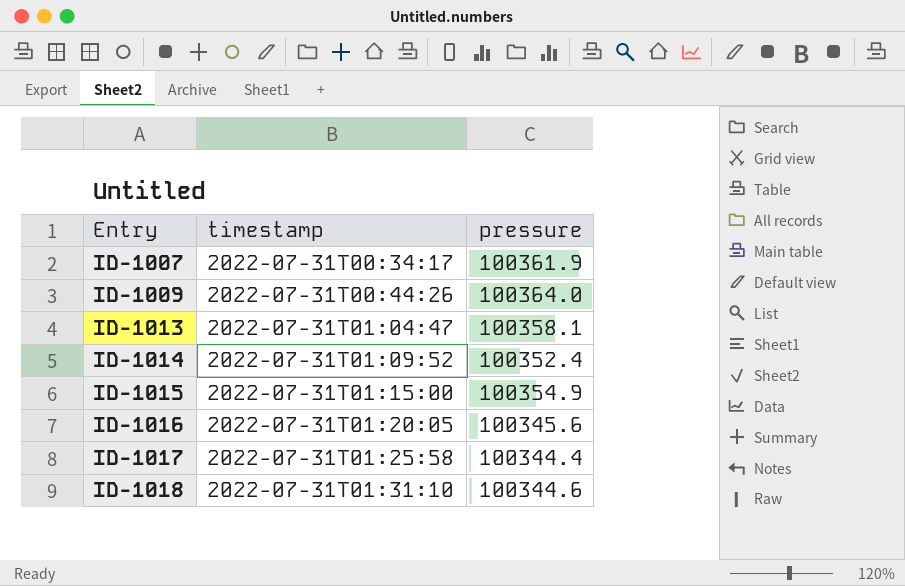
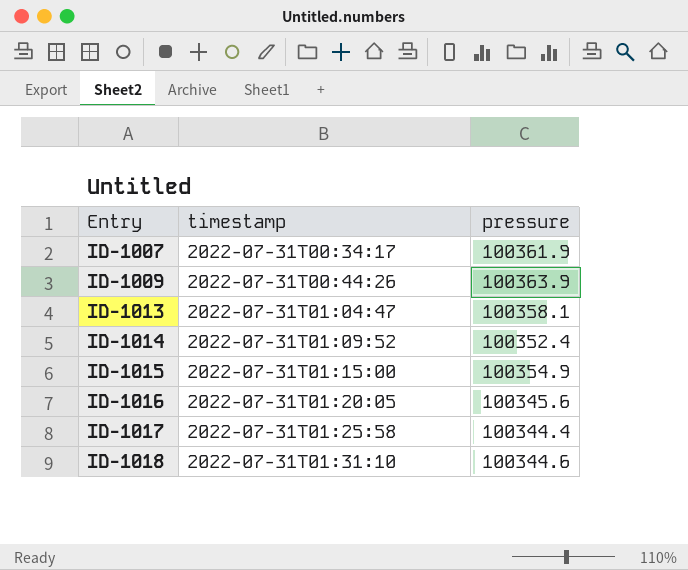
ID-1009 | pressure: 100364.0 -> 100363.9

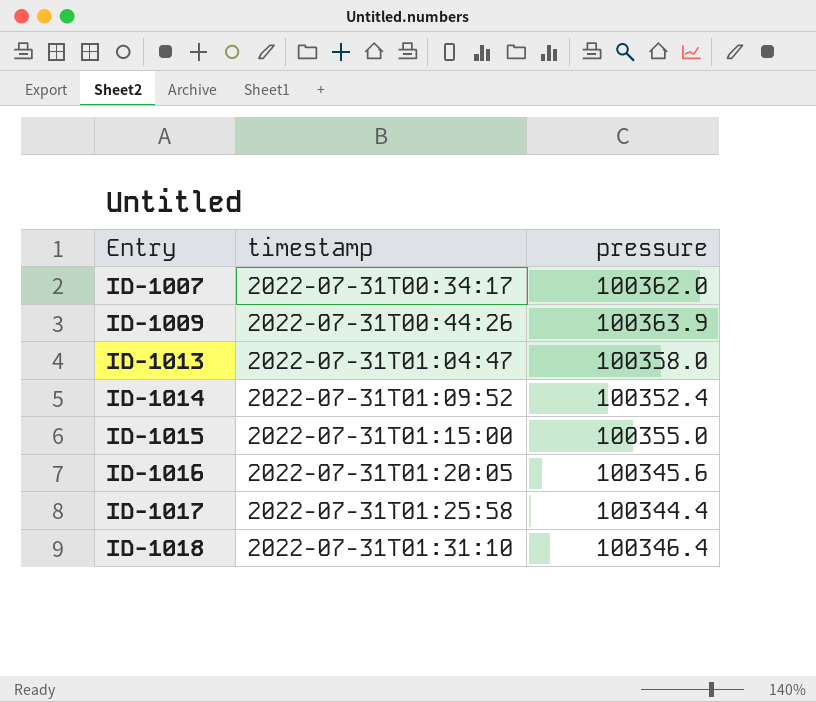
ID-1007 | pressure: 100361.9 -> 100362.0
ID-1013 | pressure: 100358.1 -> 100358.0
ID-1015 | pressure: 100354.9 -> 100355.0
ID-1018 | pressure: 100344.6 -> 100346.4

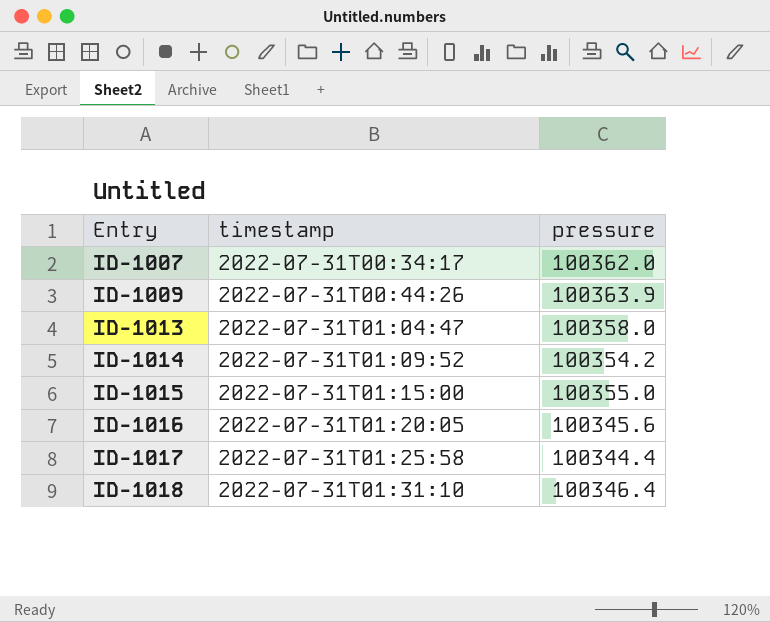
ID-1014 | pressure: 100352.4 -> 100354.2

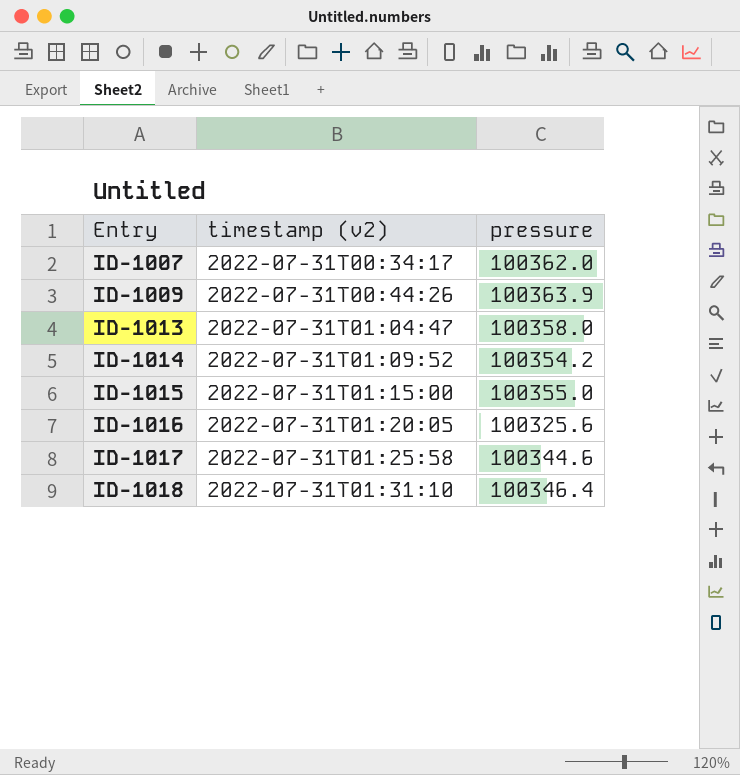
column name: timestamp -> timestamp (v2)
ID-1016 | pressure: 100345.6 -> 100325.6
ID-1017 | pressure: 100344.4 -> 100344.6

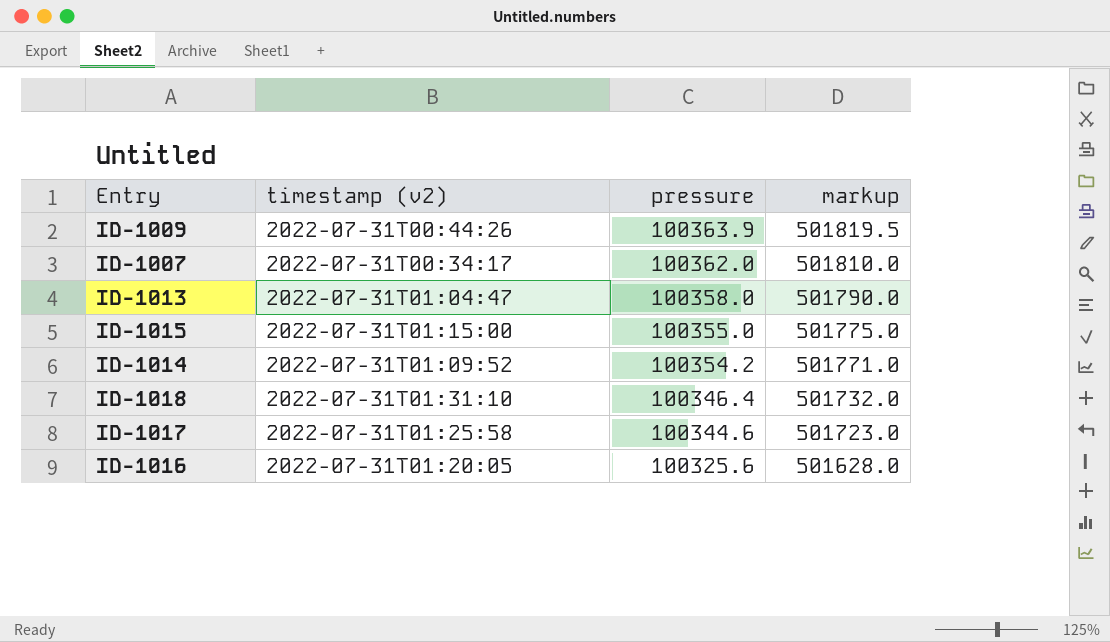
row order: Entry ascending -> pressure descending
column markup | formula: none -> [pressure] * 5

